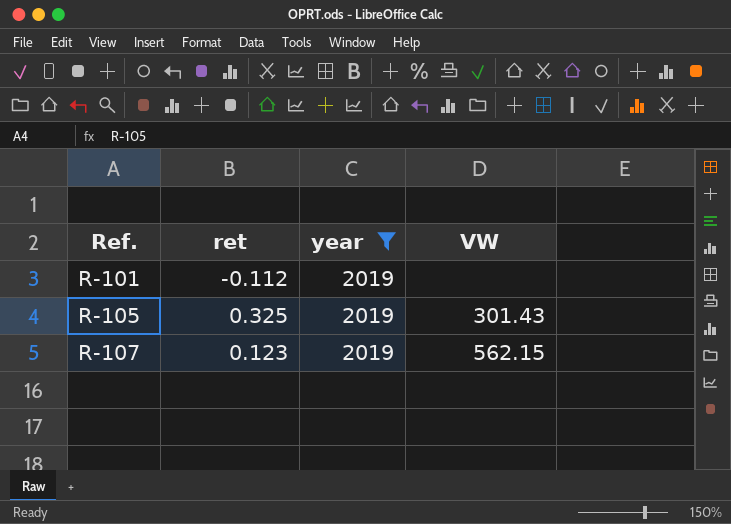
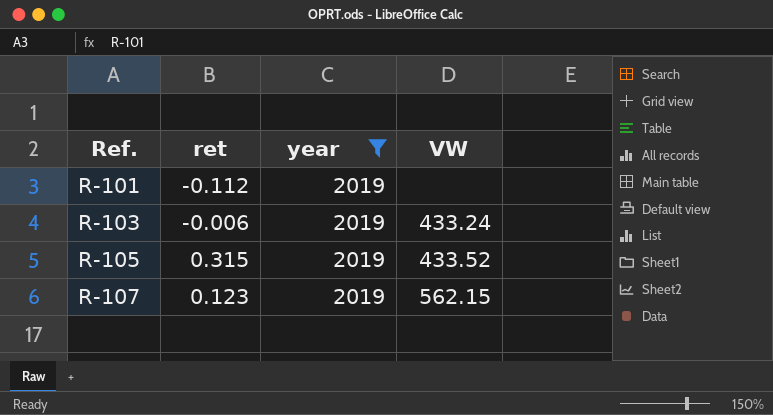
row R-103: none -> -0.006 | 2019 | 433.24
R-105 | ret: 0.325 -> 0.315
R-105 | VW: 301.43 -> 433.52

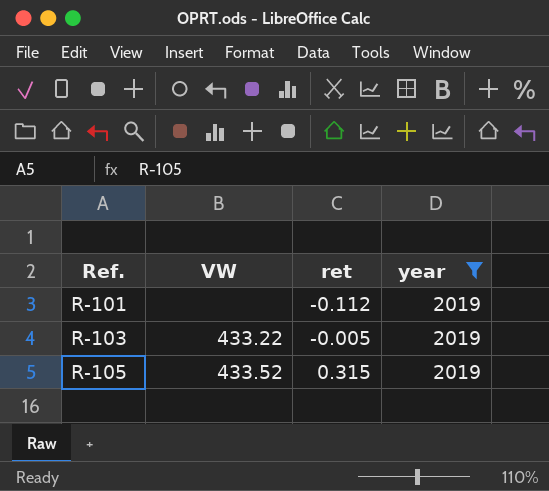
column VW | position: 4 -> 2
row R-107: 0.123 | 2019 | 562.15 -> none
R-103 | VW: 433.24 -> 433.22
R-103 | ret: -0.006 -> -0.005

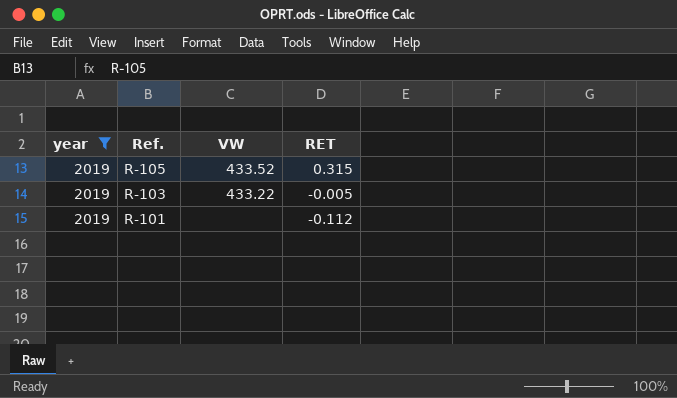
row order: Ref. ascending -> Ref. descending
column year | position: 4 -> 1
column name: ret -> RET

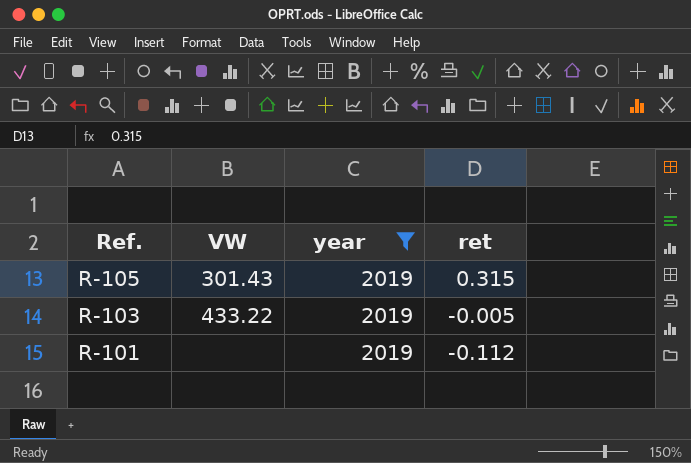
column year | position: 1 -> 3
column name: RET -> ret
R-105 | VW: 433.52 -> 301.43

